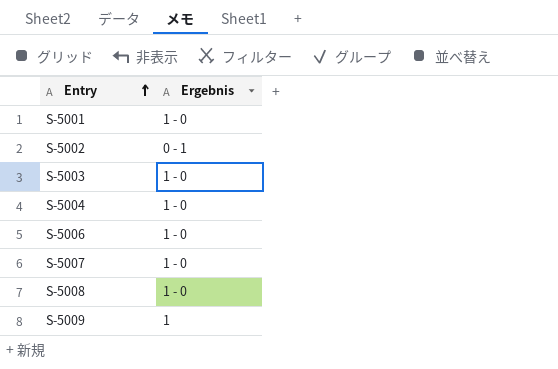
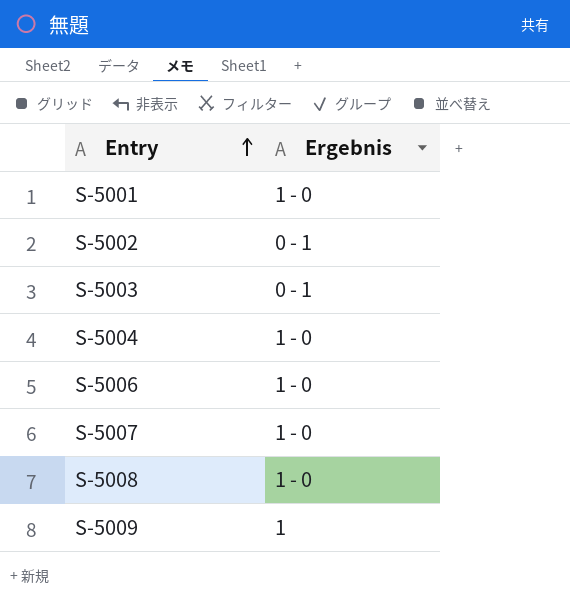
S-5003 | Ergebnis: 1 - 0 -> 0 - 1

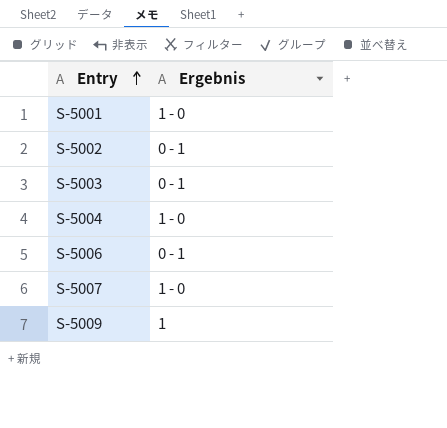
row S-5008: 1 - 0 -> none
S-5006 | Ergebnis: 1 - 0 -> 0 - 1

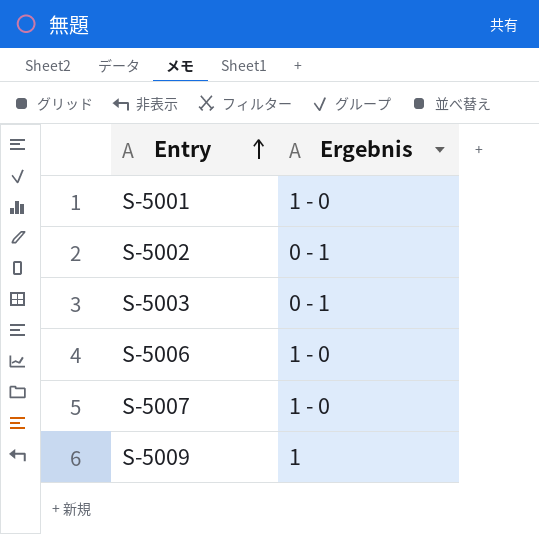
row S-5004: 1 - 0 -> none
S-5006 | Ergebnis: 0 - 1 -> 1 - 0

